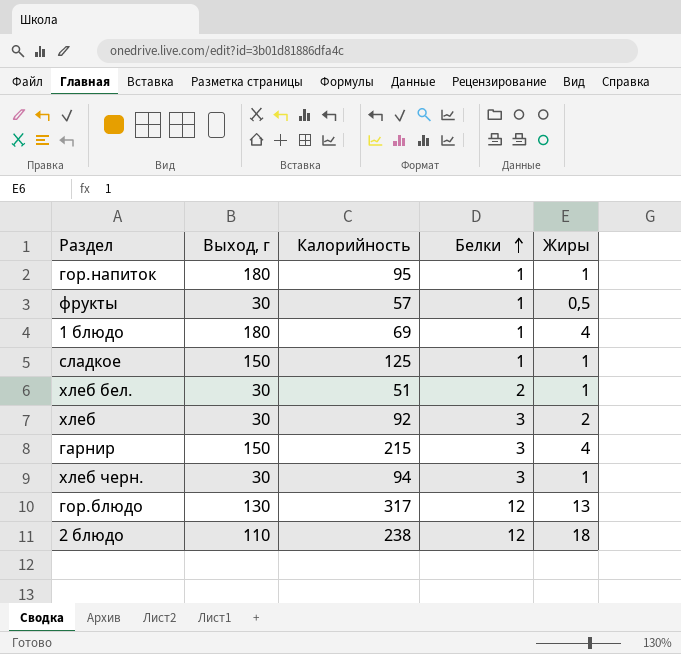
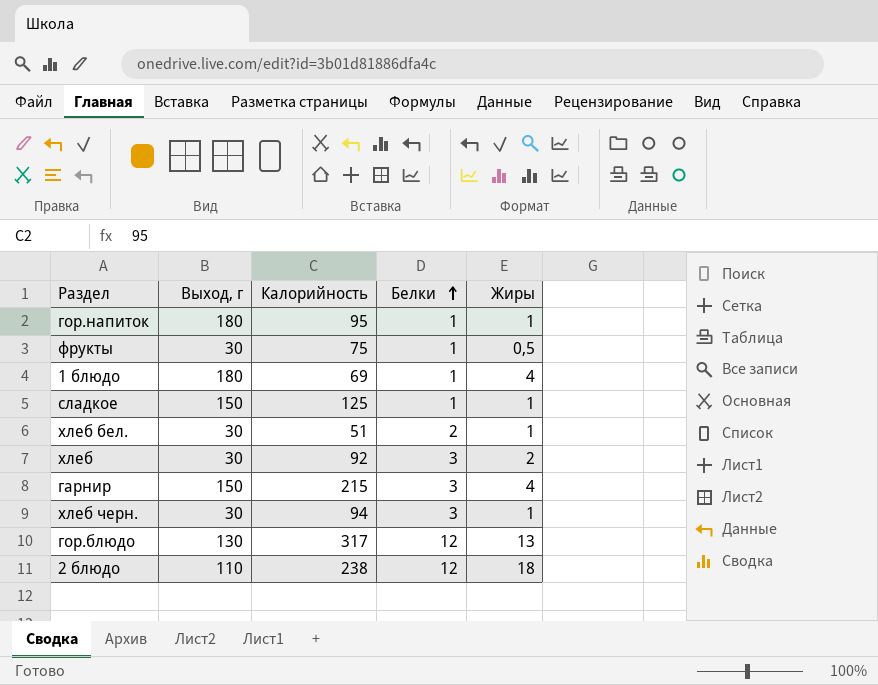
фрукты | Калорийность: 57 -> 75

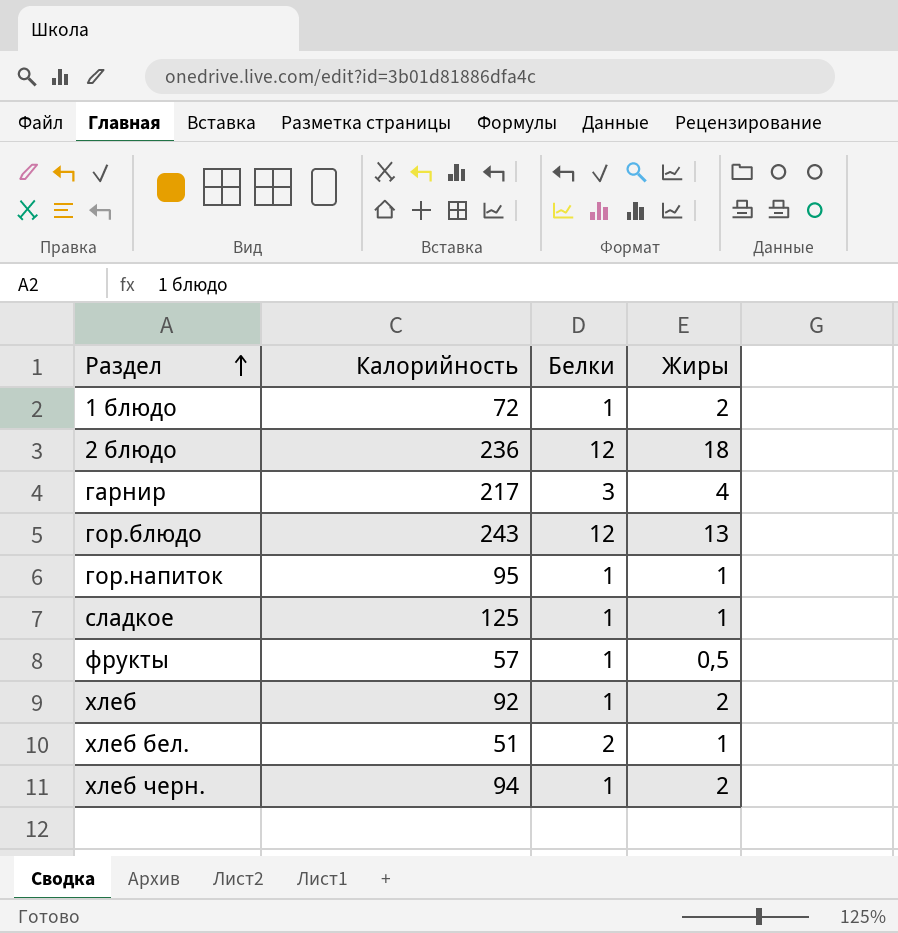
row order: Белки ascending -> Раздел ascending
column Выход, г | position: 2 -> none
1 блюдо | Калорийность: 69 -> 72
1 блюдо | Жиры: 4 -> 2
2 блюдо | Калорийность: 238 -> 236
гарнир | Калорийность: 215 -> 217
гор.блюдо | Калорийность: 317 -> 243
фрукты | Калорийность: 75 -> 57
хлеб | Белки: 3 -> 1
хлеб черн. | Белки: 3 -> 1
хлеб черн. | Жиры: 1 -> 2

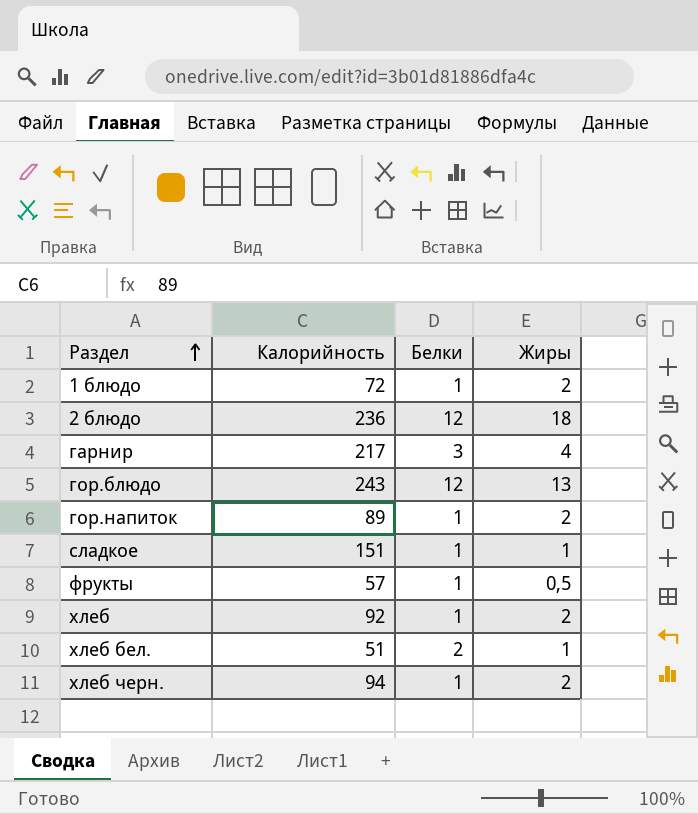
гор.напиток | Калорийность: 95 -> 89
гор.напиток | Жиры: 1 -> 2
сладкое | Калорийность: 125 -> 151

